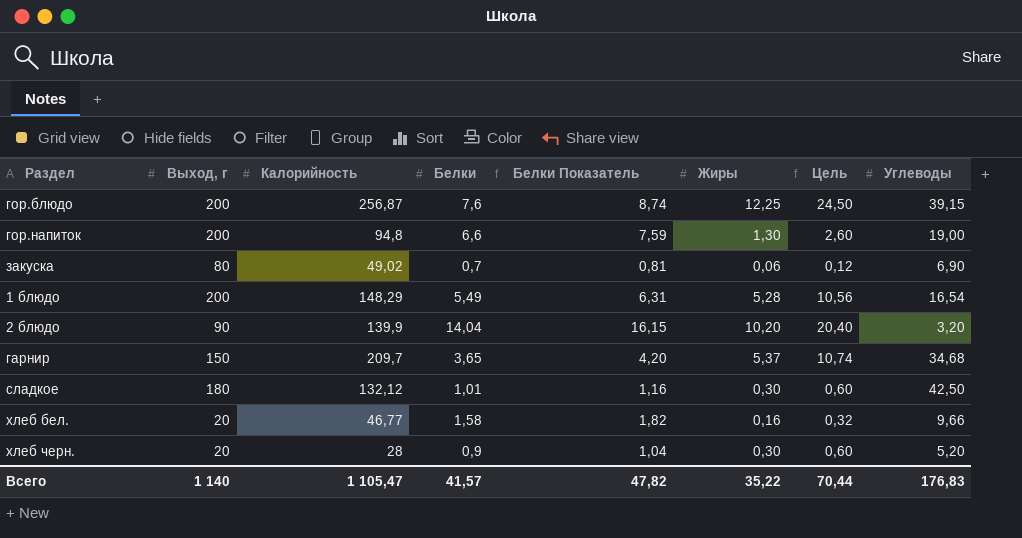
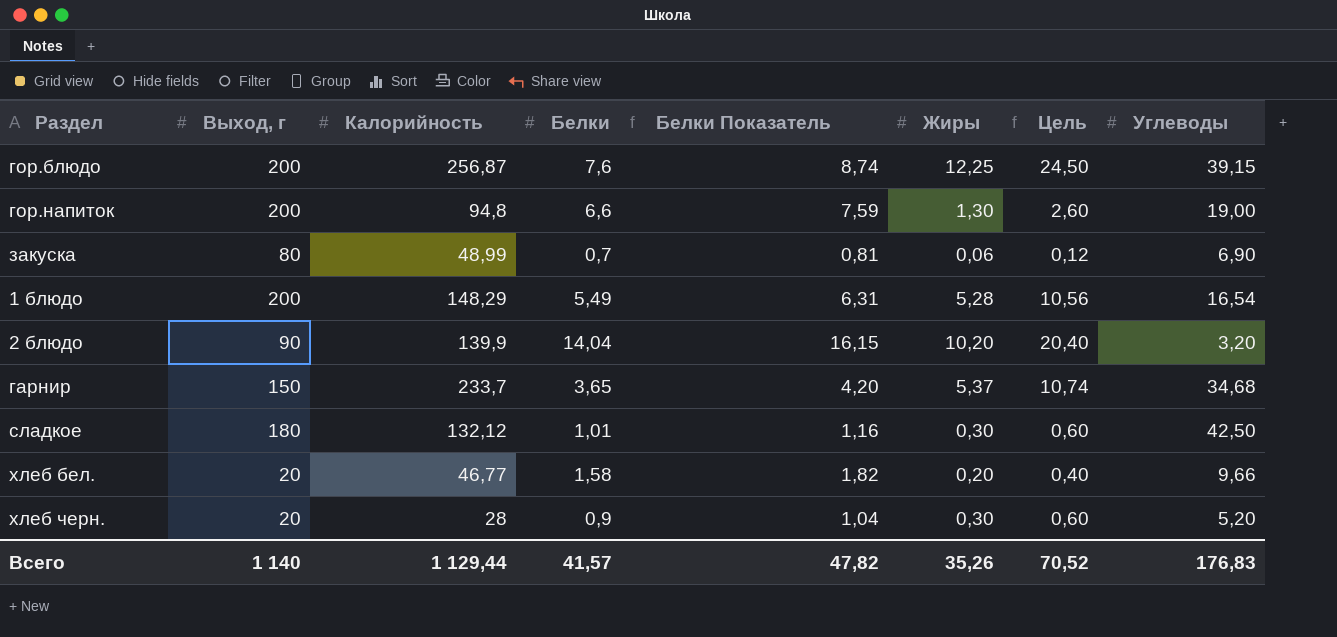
закуска | Калорийность: 49,02 -> 48,99
гарнир | Калорийность: 209,7 -> 233,7
хлеб бел. | Жиры: 0,16 -> 0,20
хлеб бел. | Цель: 0,32 -> 0,40
Всего | Калорийность: 1 105,47 -> 1 129,44
Всего | Жиры: 35,22 -> 35,26
Всего | Цель: 70,44 -> 70,52

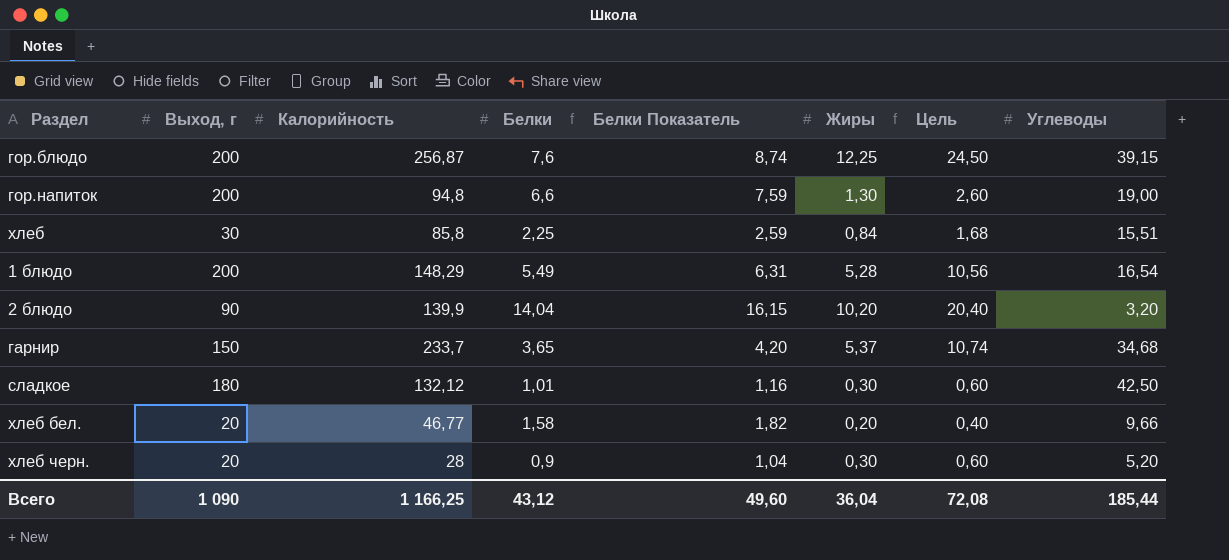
row закуска: 80 | 48,99 | 0,7 | 0,81 | 0,06 | 0,12 | 6,90 -> none
row хлеб: none -> 30 | 85,8 | 2,25 | 2,59 | 0,84 | 1,68 | 15,51
Всего | Выход, г: 1 140 -> 1 090
Всего | Калорийность: 1 129,44 -> 1 166,25
Всего | Белки: 41,57 -> 43,12
Всего | Белки Показатель: 47,82 -> 49,60
Всего | Жиры: 35,26 -> 36,04
Всего | Цель: 70,52 -> 72,08
Всего | Углеводы: 176,83 -> 185,44

